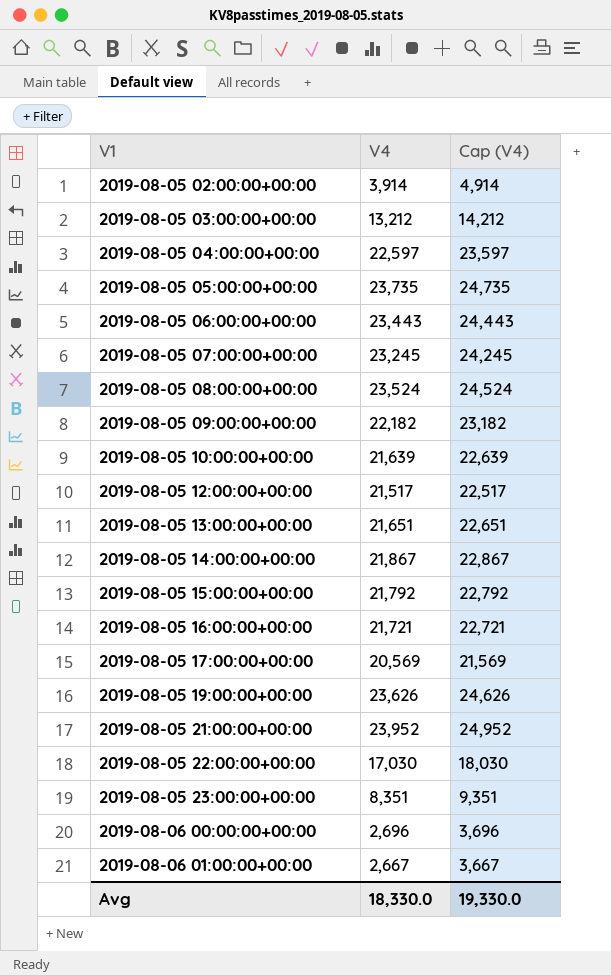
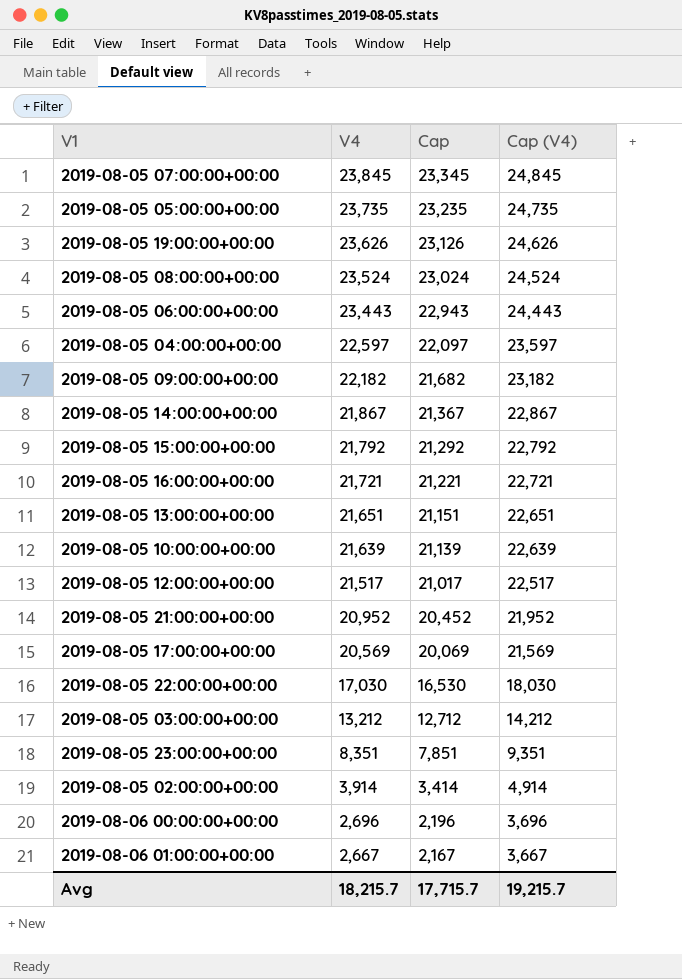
row order: V1 ascending -> V4 descending
column Cap | formula: none -> [V4] - 500
2019-08-05 07:00:00+00:00 | V4: 23,245 -> 23,845
2019-08-05 07:00:00+00:00 | Cap (V4): 24,245 -> 24,845
2019-08-05 21:00:00+00:00 | V4: 23,952 -> 20,952
2019-08-05 21:00:00+00:00 | Cap (V4): 24,952 -> 21,952
Avg | V4: 18,330.0 -> 18,215.7
Avg | Cap (V4): 19,330.0 -> 19,215.7

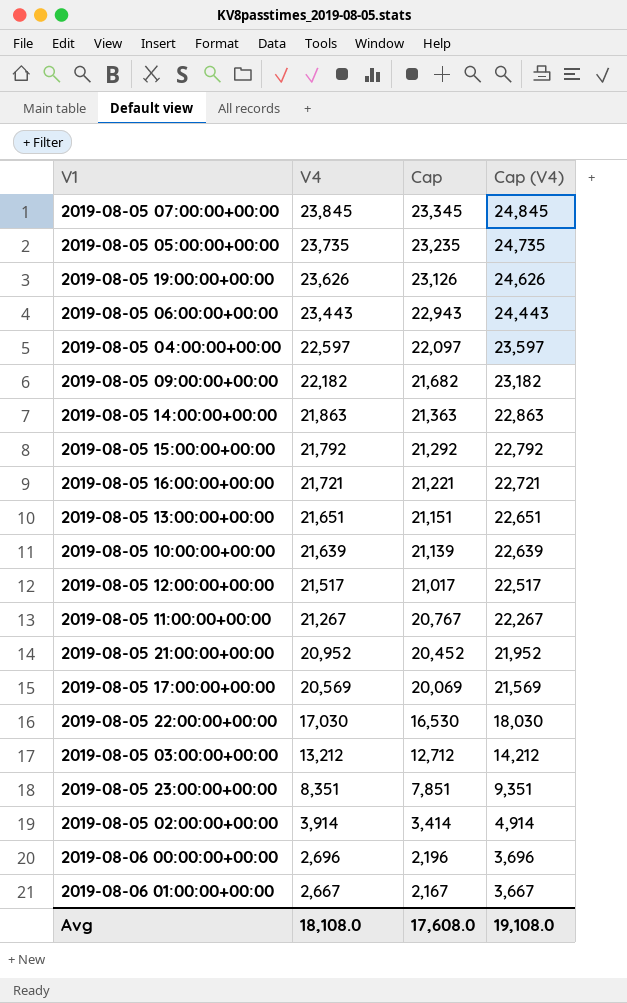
row 2019-08-05 08:00:00+00:00: 23,524 | 23,024 | 24,524 -> none
2019-08-05 14:00:00+00:00 | V4: 21,867 -> 21,863
2019-08-05 14:00:00+00:00 | Cap: 21,367 -> 21,363
2019-08-05 14:00:00+00:00 | Cap (V4): 22,867 -> 22,863
row 2019-08-05 11:00:00+00:00: none -> 21,267 | 20,767 | 22,267
Avg | V4: 18,215.7 -> 18,108.0
Avg | Cap: 17,715.7 -> 17,608.0
Avg | Cap (V4): 19,215.7 -> 19,108.0

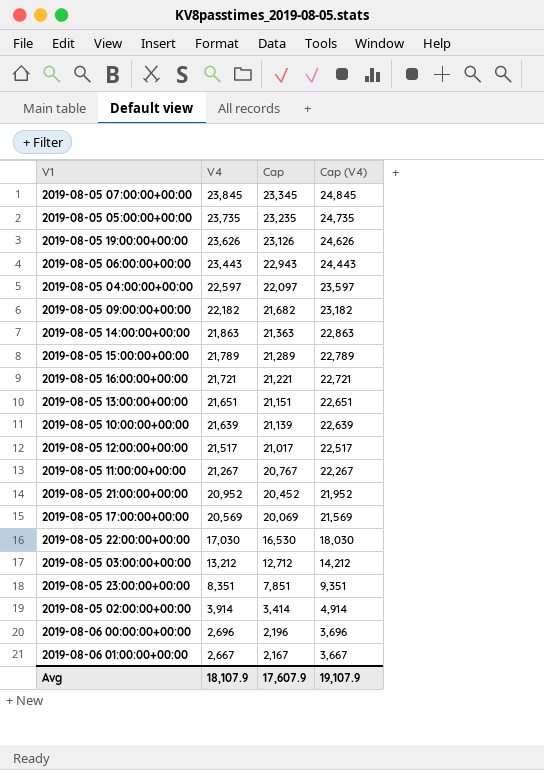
2019-08-05 15:00:00+00:00 | V4: 21,792 -> 21,789
2019-08-05 15:00:00+00:00 | Cap: 21,292 -> 21,289
2019-08-05 15:00:00+00:00 | Cap (V4): 22,792 -> 22,789
Avg | V4: 18,108.0 -> 18,107.9
Avg | Cap: 17,608.0 -> 17,607.9
Avg | Cap (V4): 19,108.0 -> 19,107.9

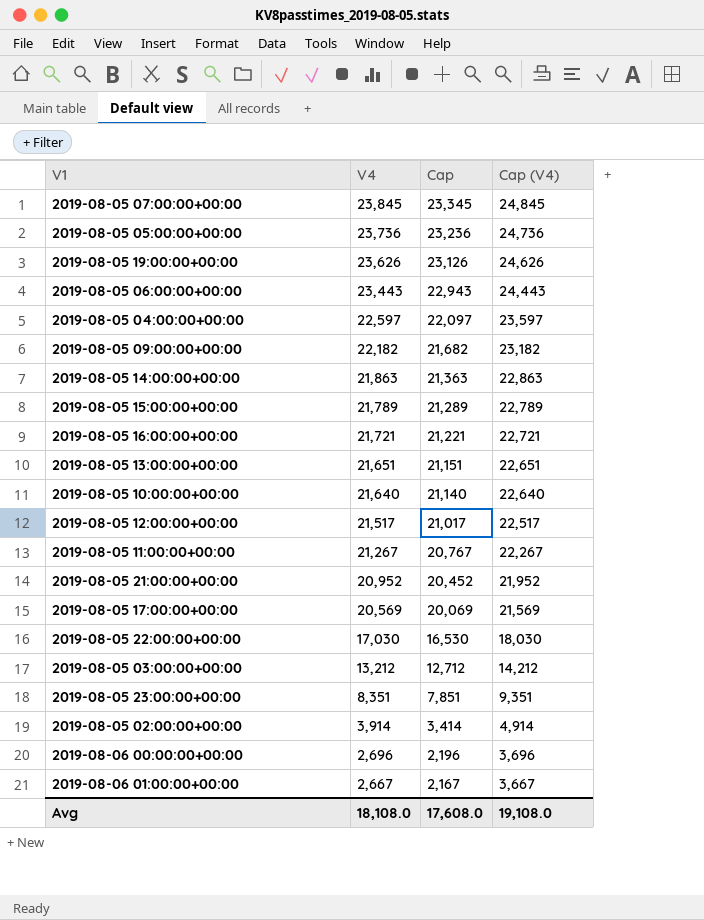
2019-08-05 05:00:00+00:00 | V4: 23,735 -> 23,736
2019-08-05 05:00:00+00:00 | Cap: 23,235 -> 23,236
2019-08-05 05:00:00+00:00 | Cap (V4): 24,735 -> 24,736
2019-08-05 10:00:00+00:00 | V4: 21,639 -> 21,640
2019-08-05 10:00:00+00:00 | Cap: 21,139 -> 21,140
2019-08-05 10:00:00+00:00 | Cap (V4): 22,639 -> 22,640
Avg | V4: 18,107.9 -> 18,108.0
Avg | Cap: 17,607.9 -> 17,608.0
Avg | Cap (V4): 19,107.9 -> 19,108.0

